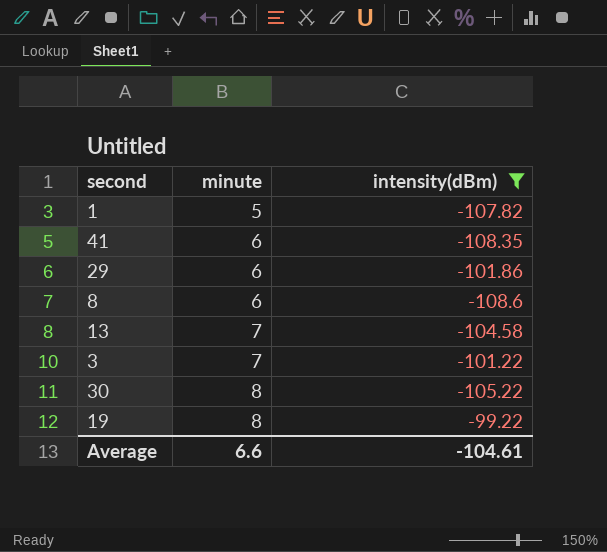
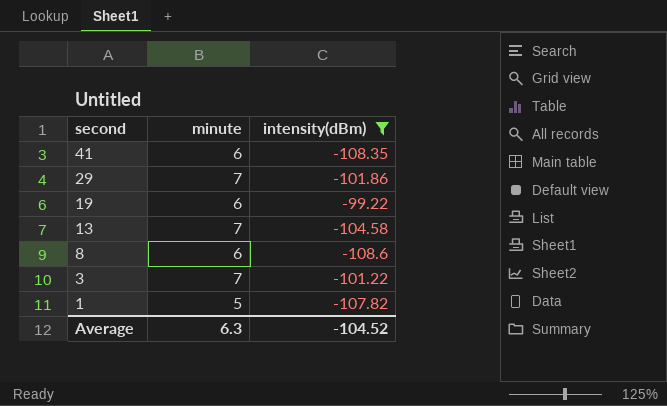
row order: minute ascending -> second descending
row 30: 8 | -105.22 -> none
29 | minute: 6 -> 7
19 | minute: 8 -> 6
Average | minute: 6.6 -> 6.3
Average | intensity(dBm): -104.61 -> -104.52

